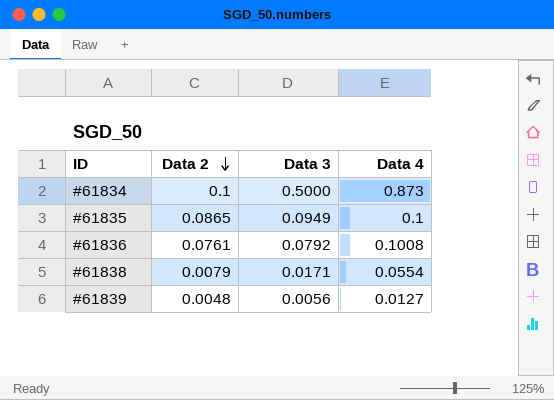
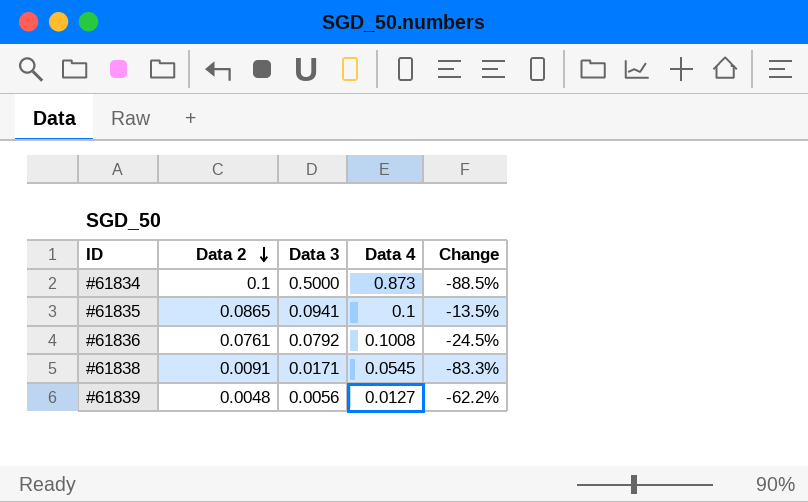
column Change | formula: none -> ([Data 2] - [Data 4]) / [Data 4]
#61835 | Data 3: 0.0949 -> 0.0941
#61838 | Data 2: 0.0079 -> 0.0091
#61838 | Data 4: 0.0554 -> 0.0545

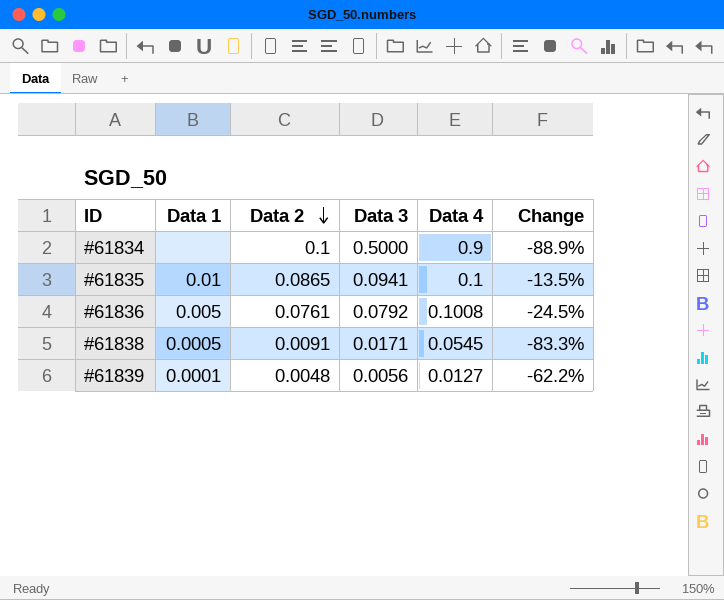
column Data 1 | position: none -> 2
#61834 | Data 4: 0.873 -> 0.9
#61834 | Change: -88.5% -> -88.9%

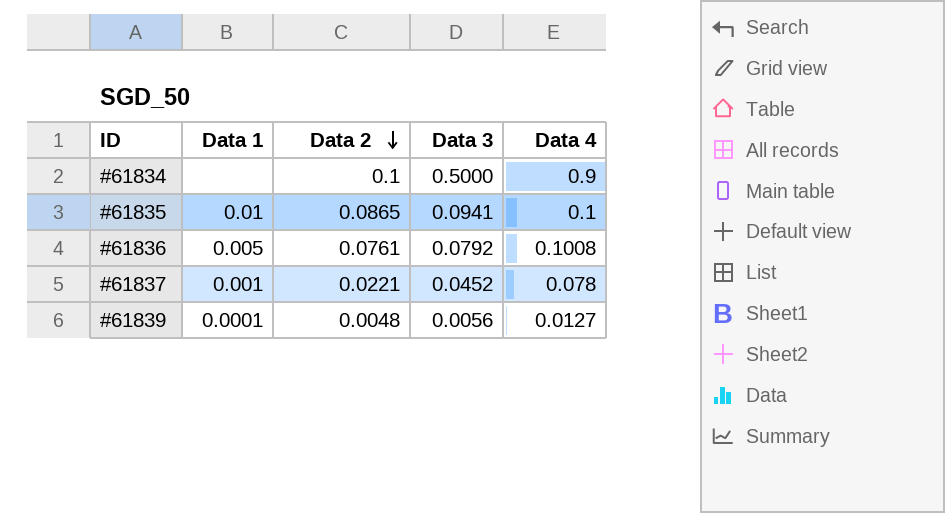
column Change | formula: ([Data 2] - [Data 4]) / [Data 4] -> none
row #61838: 0.0005 | 0.0091 | 0.0171 | 0.0545 | -83.3% -> none
row #61837: none -> 0.001 | 0.0221 | 0.0452 | 0.078

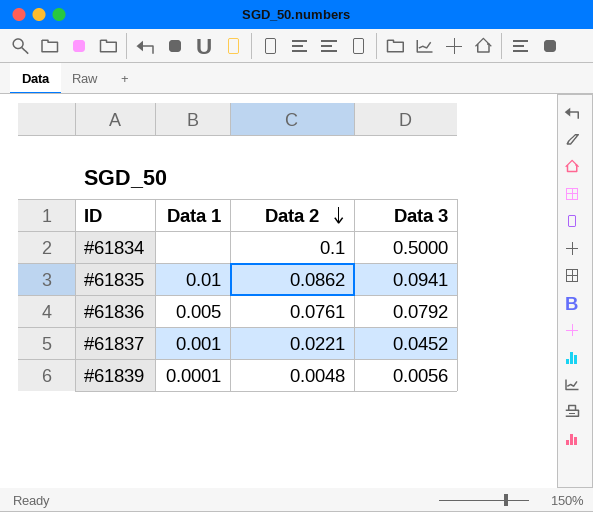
column Data 4 | position: 5 -> none
#61835 | Data 2: 0.0865 -> 0.0862

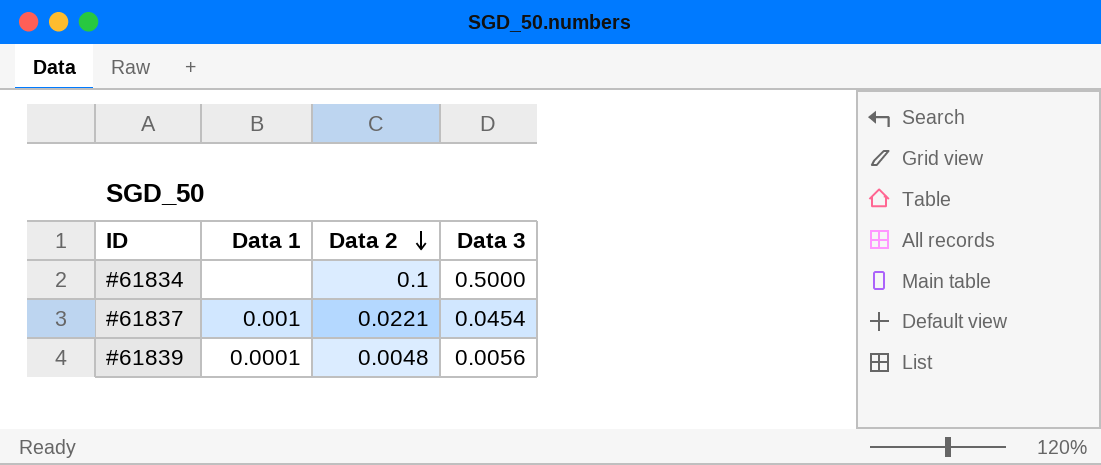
row #61835: 0.01 | 0.0862 | 0.0941 -> none
row #61836: 0.005 | 0.0761 | 0.0792 -> none
#61837 | Data 3: 0.0452 -> 0.0454

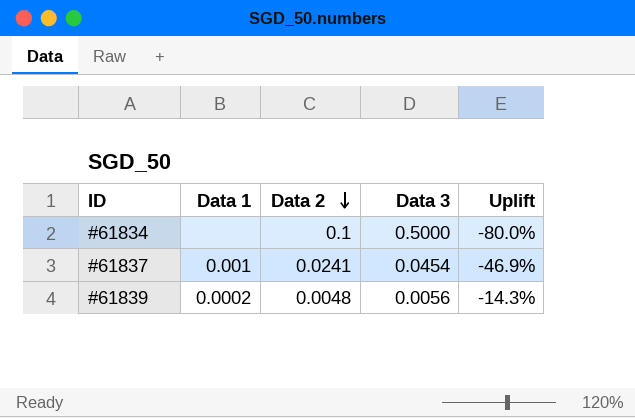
column Uplift | formula: none -> ([Data 2] - [Data 3]) / [Data 3]
#61837 | Data 2: 0.0221 -> 0.0241
#61839 | Data 1: 0.0001 -> 0.0002

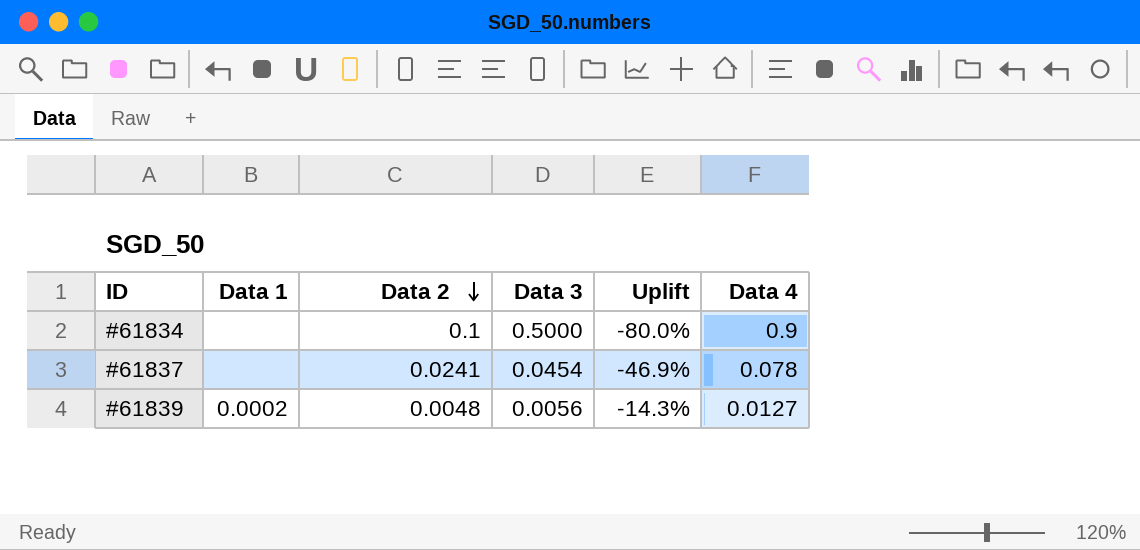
column Data 4 | position: none -> 6
#61837 | Data 1: 0.001 -> none

